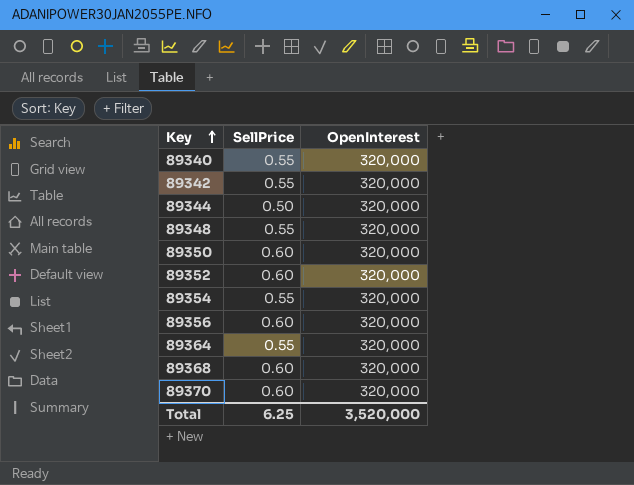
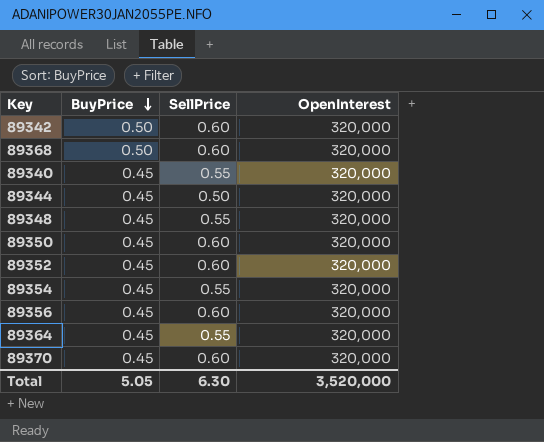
row order: Key ascending -> BuyPrice descending
column BuyPrice | position: none -> 2
89342 | SellPrice: 0.55 -> 0.60
Total | SellPrice: 6.25 -> 6.30

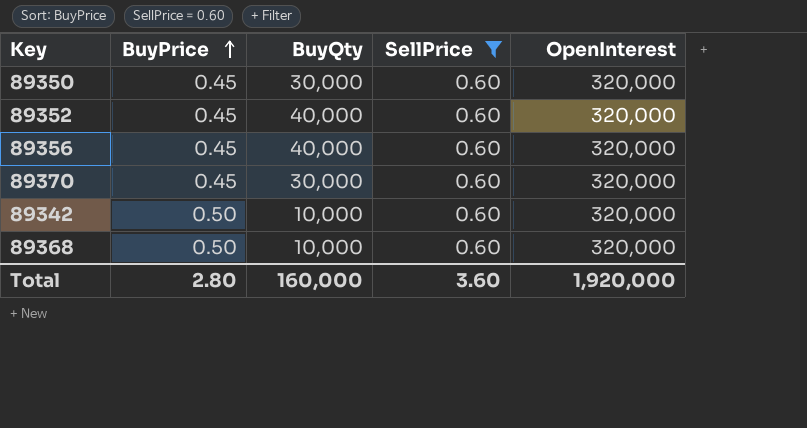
filter: none -> SellPrice = 0.60
row order: BuyPrice descending -> BuyPrice ascending
column BuyQty | position: none -> 3
Total | BuyPrice: 5.05 -> 2.80
Total | SellPrice: 6.30 -> 3.60
Total | OpenInterest: 3,520,000 -> 1,920,000

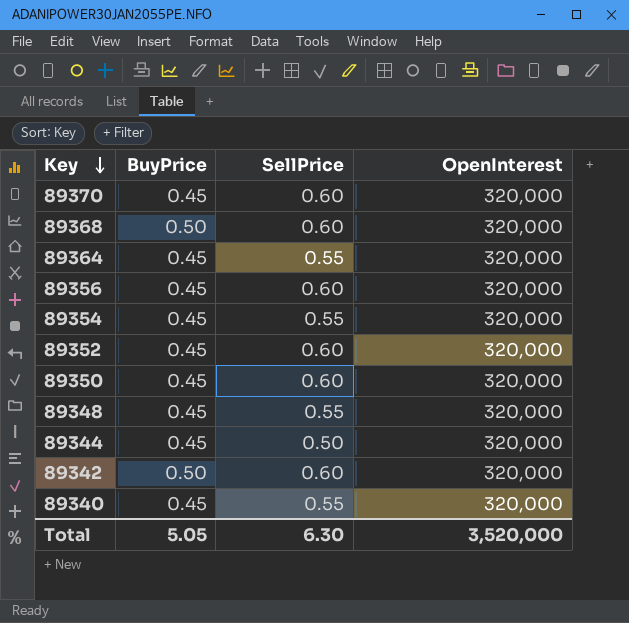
filter: SellPrice = 0.60 -> none
row order: BuyPrice ascending -> Key descending
column BuyQty | position: 3 -> none
Total | BuyPrice: 2.80 -> 5.05
Total | SellPrice: 3.60 -> 6.30
Total | OpenInterest: 1,920,000 -> 3,520,000

